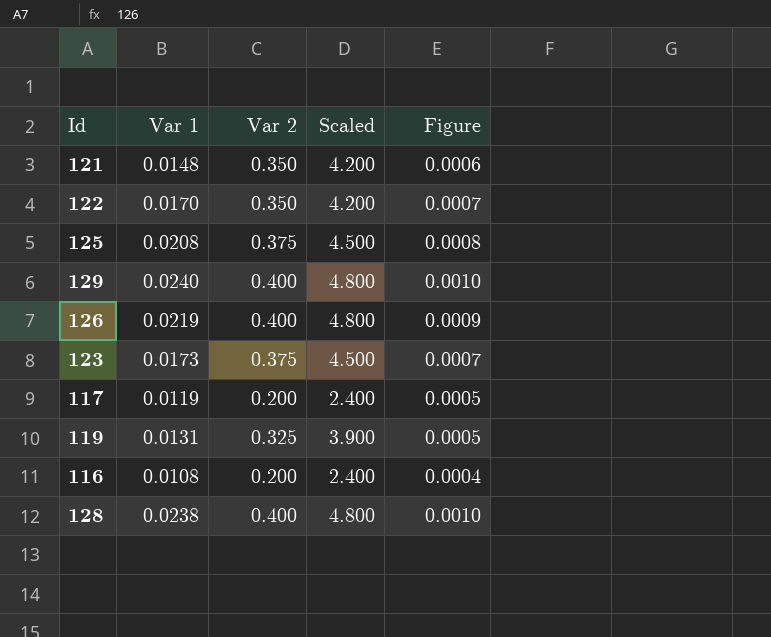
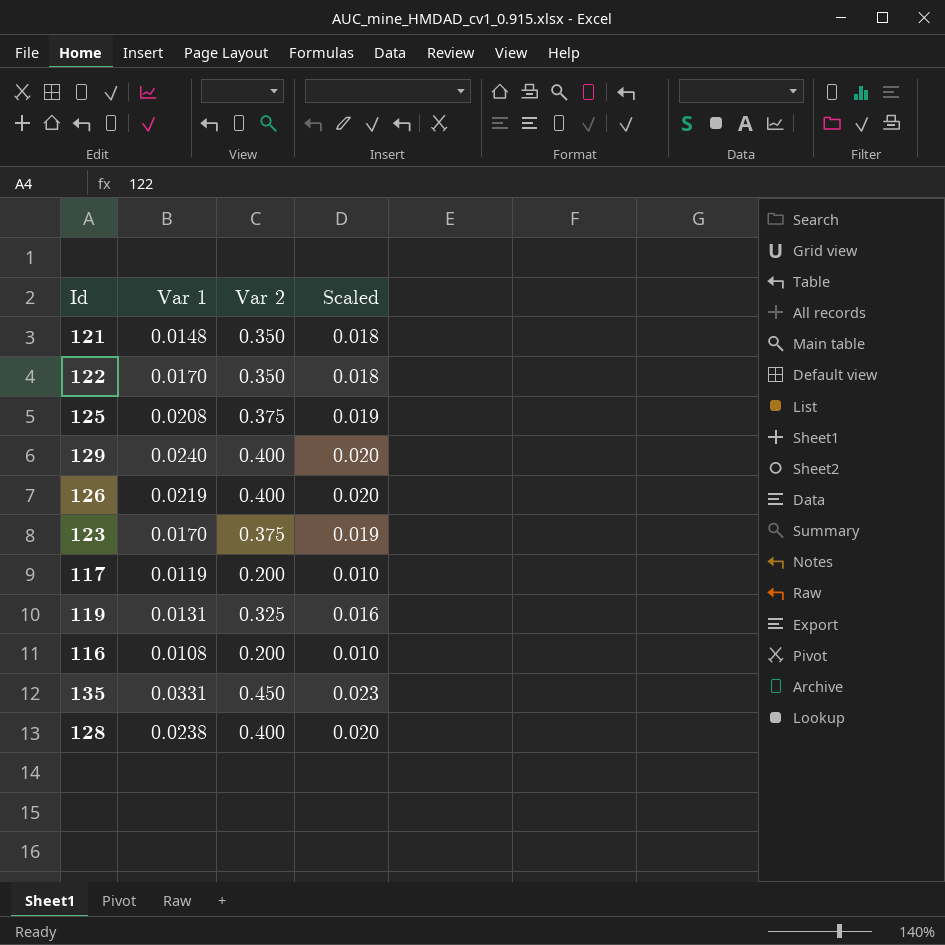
column Figure | formula: [Var 1] * 0.04 -> none
column Scaled | formula: [Var 2] * 12 -> [Var 2] * 0.05
123 | Var 1: 0.0173 -> 0.0170
row 135: none -> 0.0331 | 0.450 | 0.023

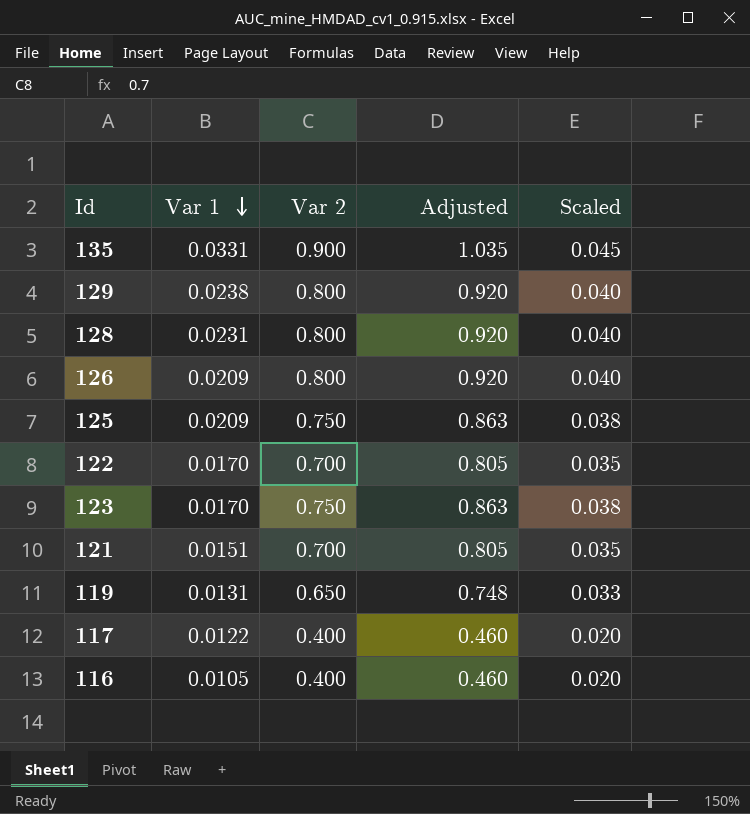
row order: none -> Var 1 descending
column Adjusted | formula: none -> [Var 2] * 1.15
135 | Var 2: 0.450 -> 0.900
135 | Scaled: 0.023 -> 0.045
129 | Var 1: 0.0240 -> 0.0238
129 | Var 2: 0.400 -> 0.800
129 | Scaled: 0.020 -> 0.040
128 | Var 1: 0.0238 -> 0.0231
128 | Var 2: 0.400 -> 0.800
128 | Scaled: 0.020 -> 0.040
126 | Var 1: 0.0219 -> 0.0209
126 | Var 2: 0.400 -> 0.800
126 | Scaled: 0.020 -> 0.040
125 | Var 1: 0.0208 -> 0.0209
125 | Var 2: 0.375 -> 0.750
125 | Scaled: 0.019 -> 0.038
122 | Var 2: 0.350 -> 0.700
122 | Scaled: 0.018 -> 0.035
123 | Var 2: 0.375 -> 0.750
123 | Scaled: 0.019 -> 0.038
121 | Var 1: 0.0148 -> 0.0151
121 | Var 2: 0.350 -> 0.700
121 | Scaled: 0.018 -> 0.035
119 | Var 2: 0.325 -> 0.650
119 | Scaled: 0.016 -> 0.033
117 | Var 1: 0.0119 -> 0.0122
117 | Var 2: 0.200 -> 0.400
117 | Scaled: 0.010 -> 0.020
116 | Var 1: 0.0108 -> 0.0105
116 | Var 2: 0.200 -> 0.400
116 | Scaled: 0.010 -> 0.020

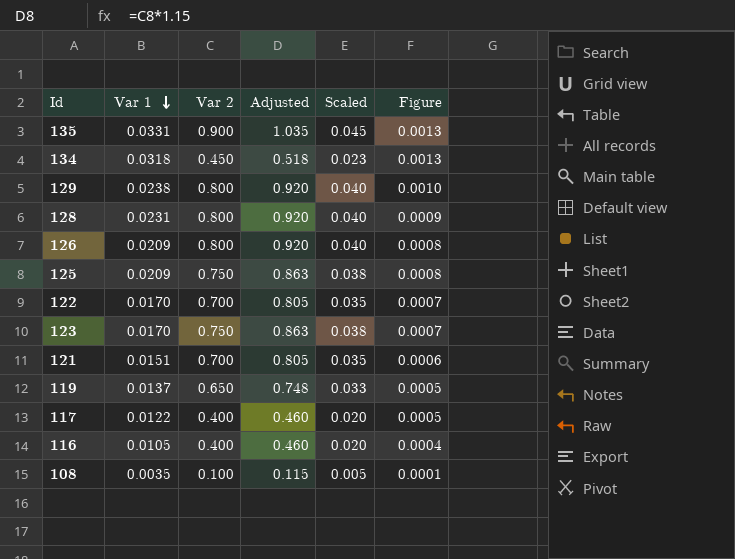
column Figure | formula: none -> [Var 1] * 0.04
row 134: none -> 0.0318 | 0.450 | 0.518 | 0.023 | 0.0013
119 | Var 1: 0.0131 -> 0.0137
row 108: none -> 0.0035 | 0.100 | 0.115 | 0.005 | 0.0001

